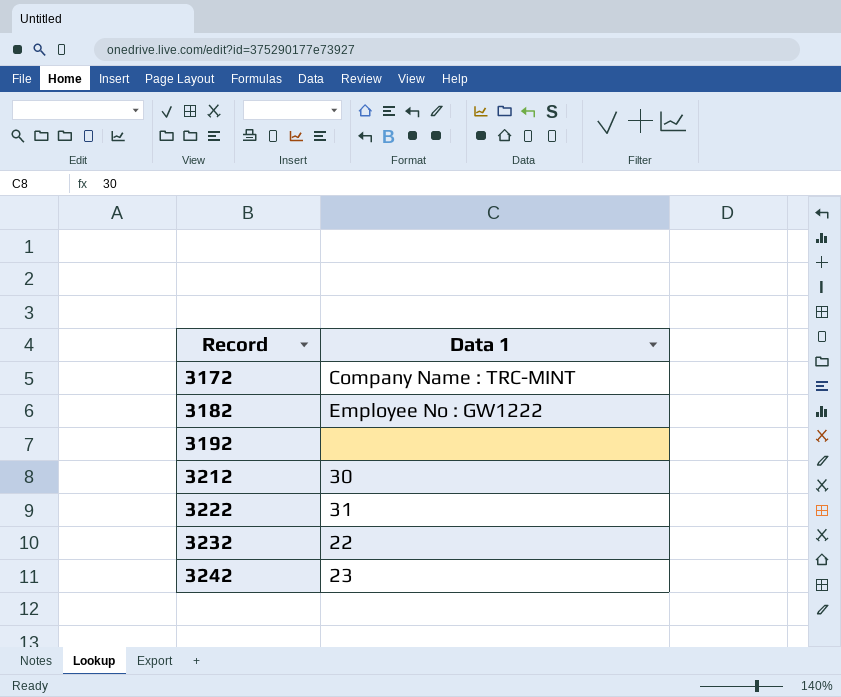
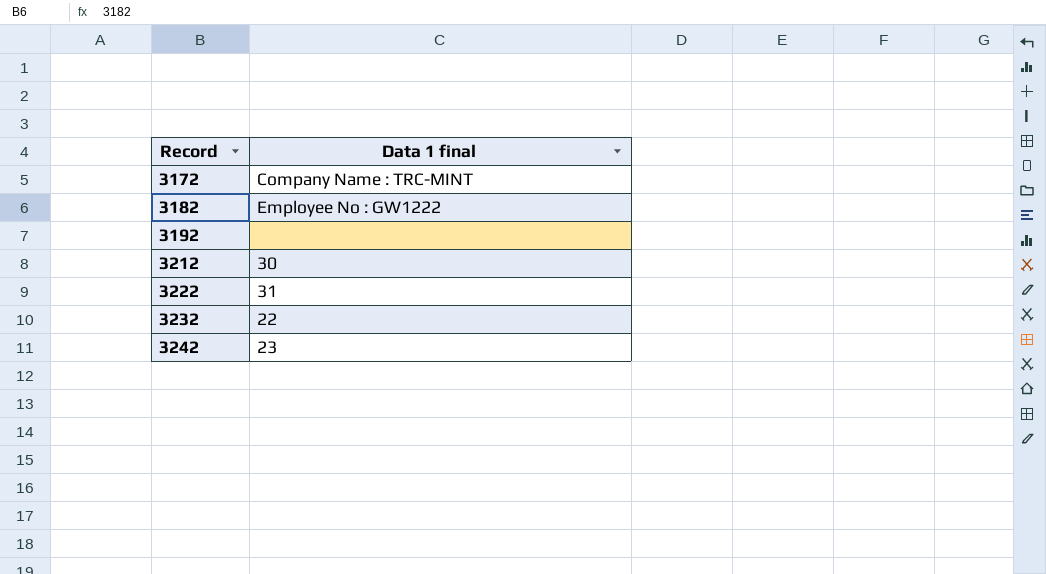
column name: Data 1 -> Data 1 final

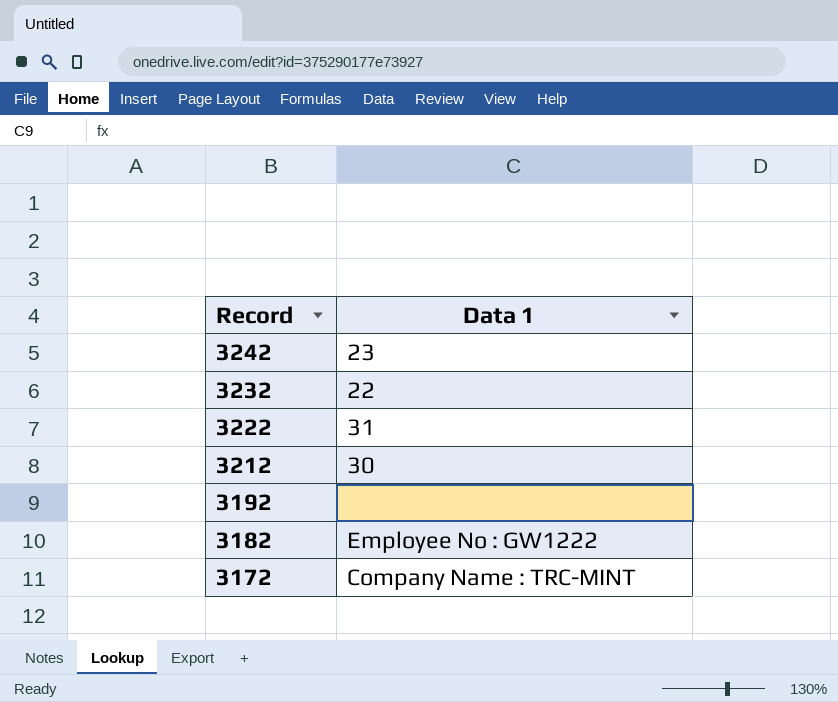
row order: Record ascending -> Record descending
column name: Data 1 final -> Data 1

